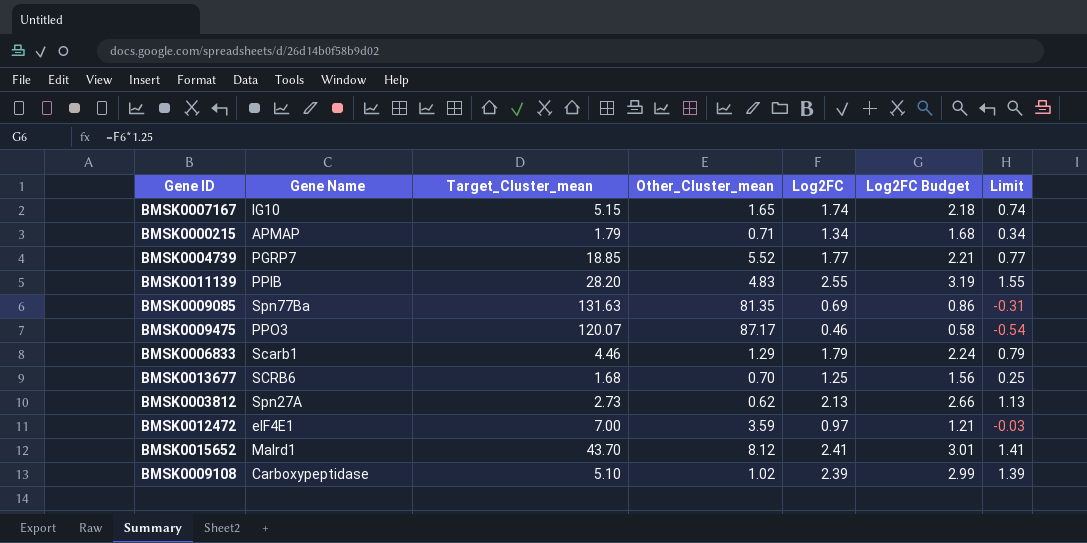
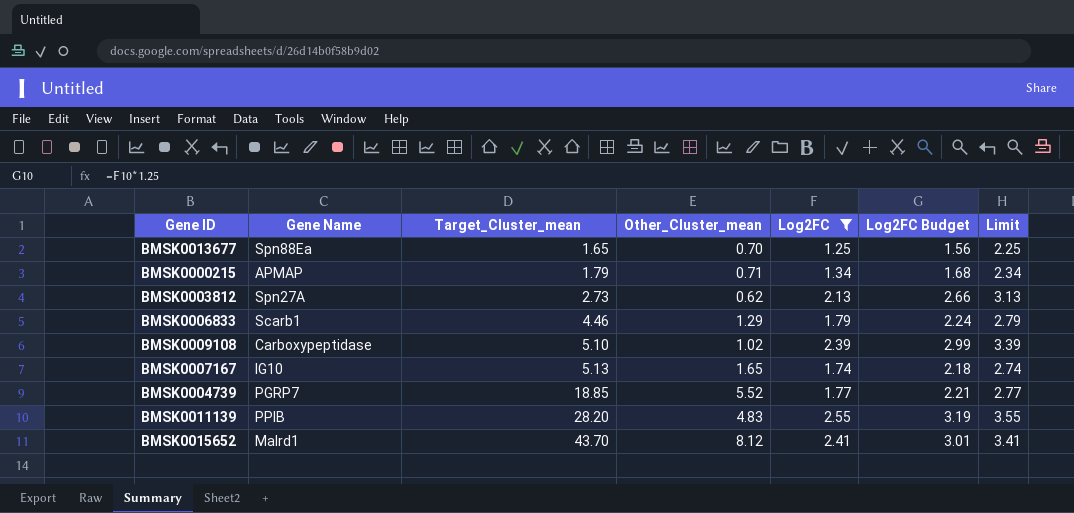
filter: none -> Log2FC >= 1.25
row order: none -> Target_Cluster_mean ascending
column Limit | formula: [Log2FC] - 1 -> [Log2FC] + 1
BMSK0013677 | Gene Name: SCRB6 -> Spn88Ea
BMSK0013677 | Target_Cluster_mean: 1.68 -> 1.65
BMSK0007167 | Target_Cluster_mean: 5.15 -> 5.13

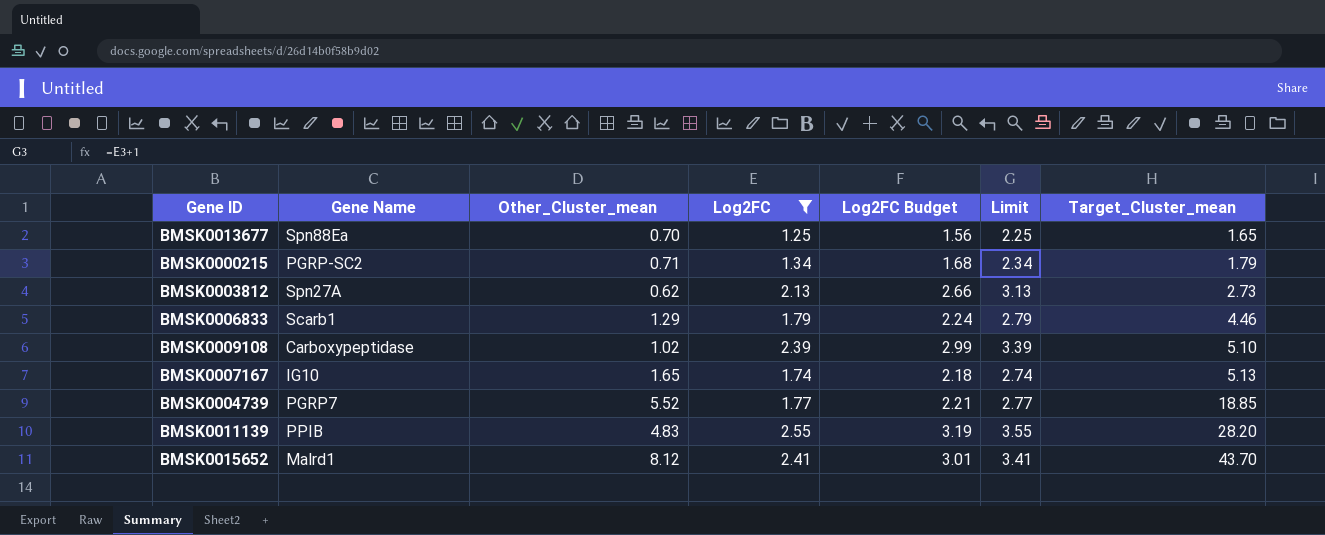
column Target_Cluster_mean | position: 3 -> 7
BMSK0000215 | Gene Name: APMAP -> PGRP-SC2

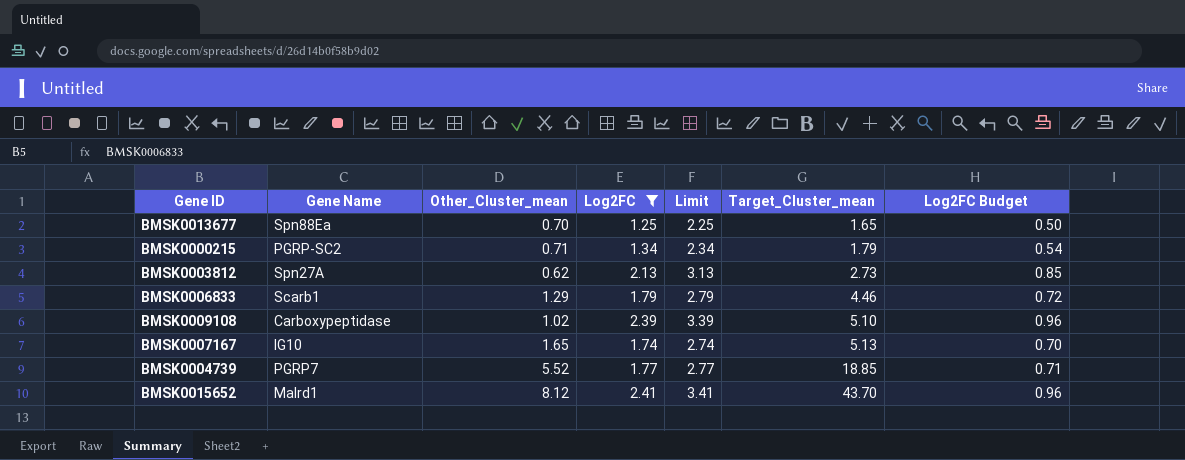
column Log2FC Budget | formula: [Log2FC] * 1.25 -> [Log2FC] * 0.4
column Log2FC Budget | position: 5 -> 7
row BMSK0011139: PPIB | 4.83 | 2.55 | 3.19 | 3.55 | 28.20 -> none

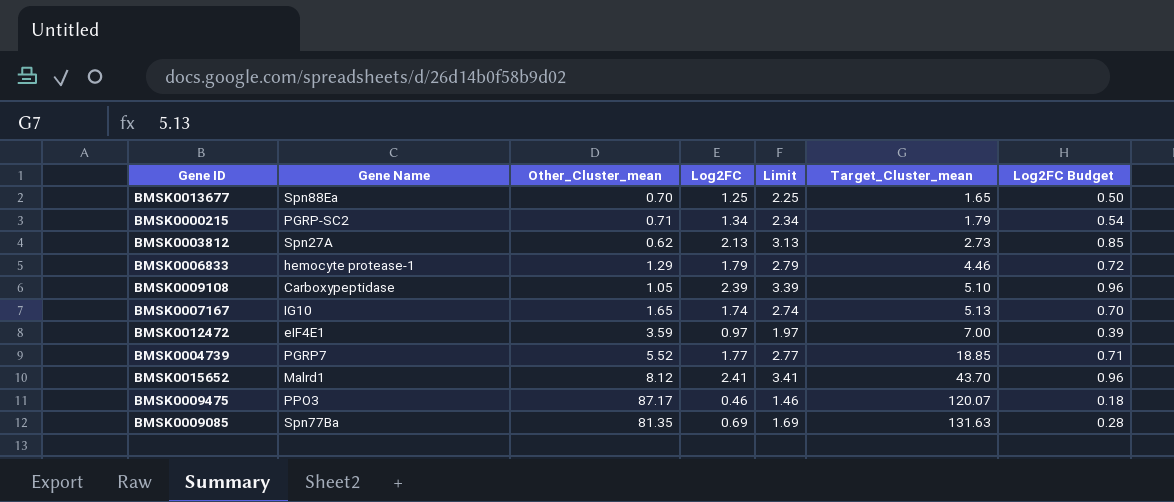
filter: Log2FC >= 1.25 -> none
BMSK0006833 | Gene Name: Scarb1 -> hemocyte protease-1
BMSK0009108 | Other_Cluster_mean: 1.02 -> 1.05

